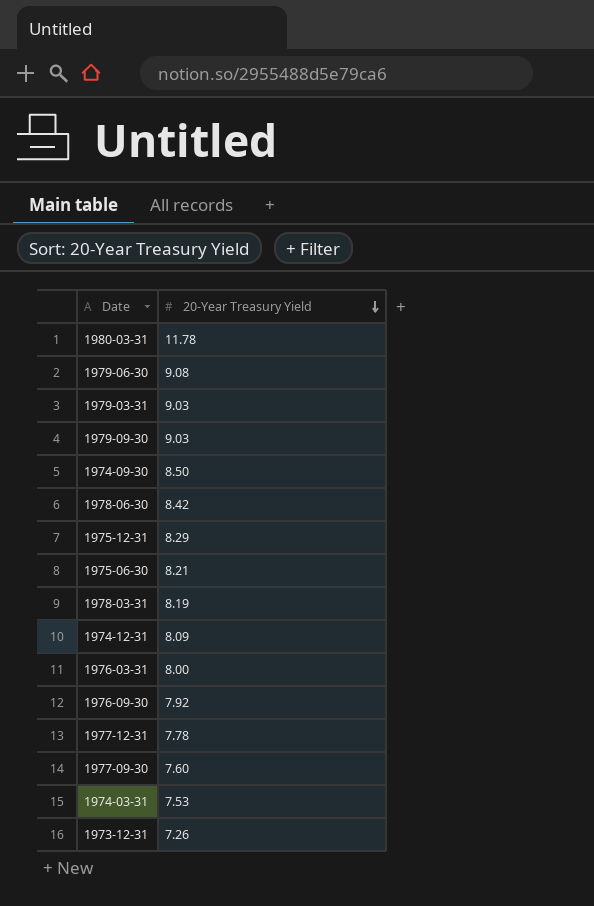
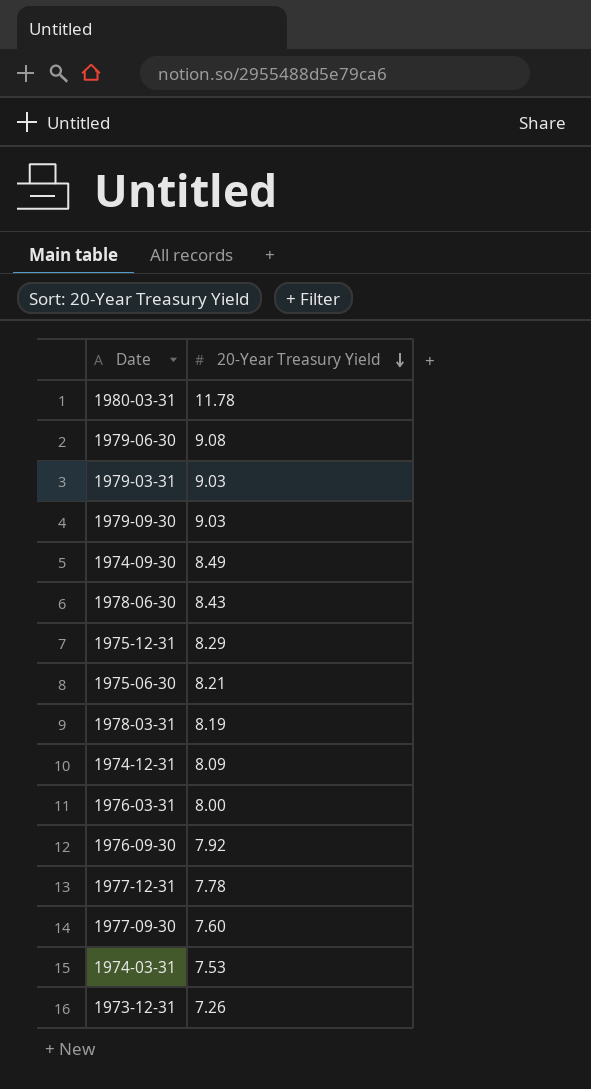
1974-09-30 | 20-Year Treasury Yield: 8.50 -> 8.49
1978-06-30 | 20-Year Treasury Yield: 8.42 -> 8.43

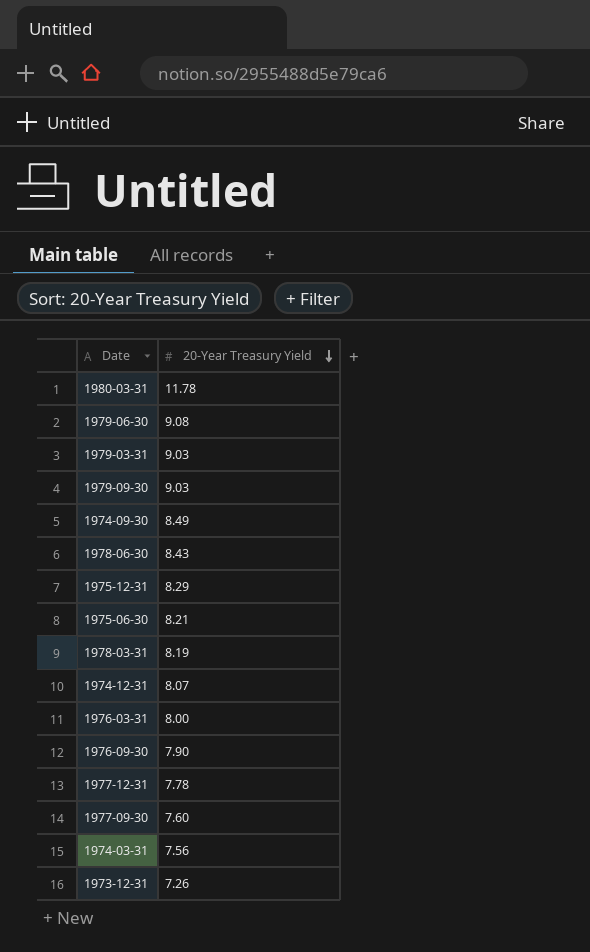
1974-12-31 | 20-Year Treasury Yield: 8.09 -> 8.07
1976-09-30 | 20-Year Treasury Yield: 7.92 -> 7.90
1974-03-31 | 20-Year Treasury Yield: 7.53 -> 7.56

